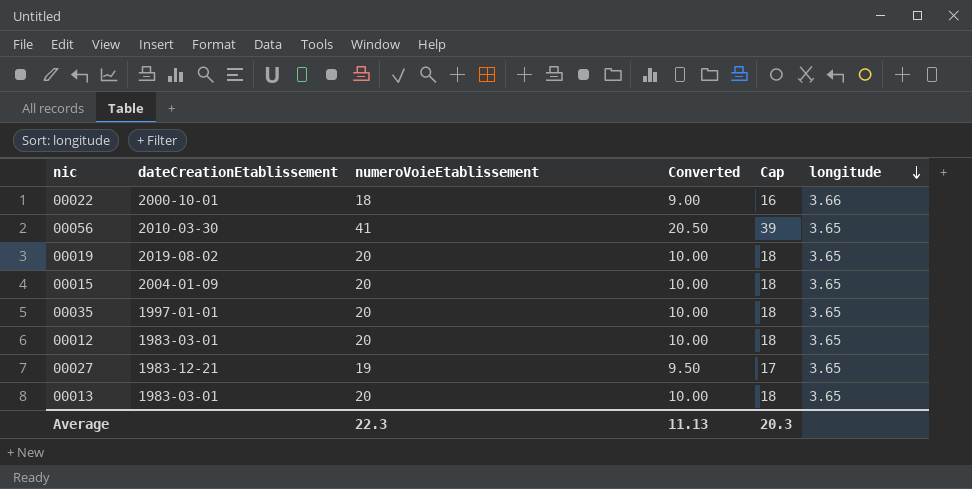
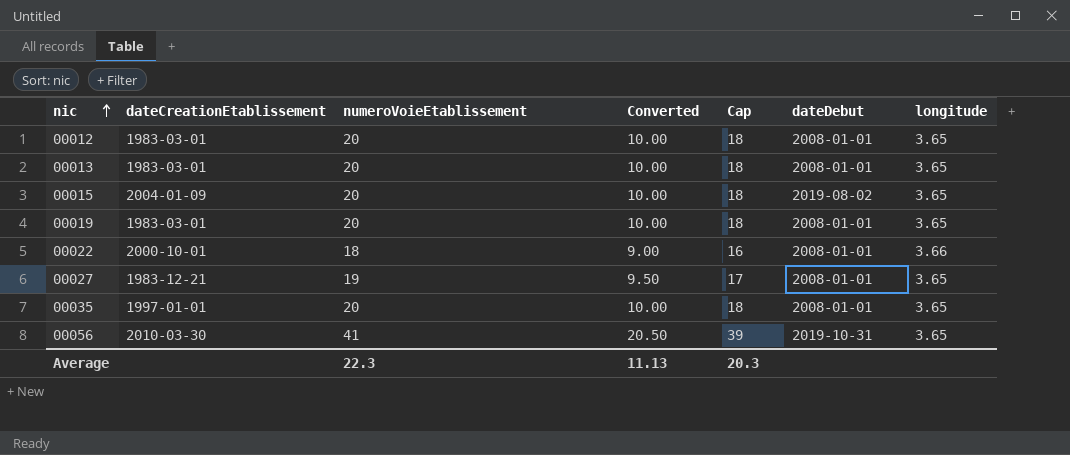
row order: longitude descending -> nic ascending
column dateDebut | position: none -> 6
00019 | dateCreationEtablissement: 2019-08-02 -> 1983-03-01

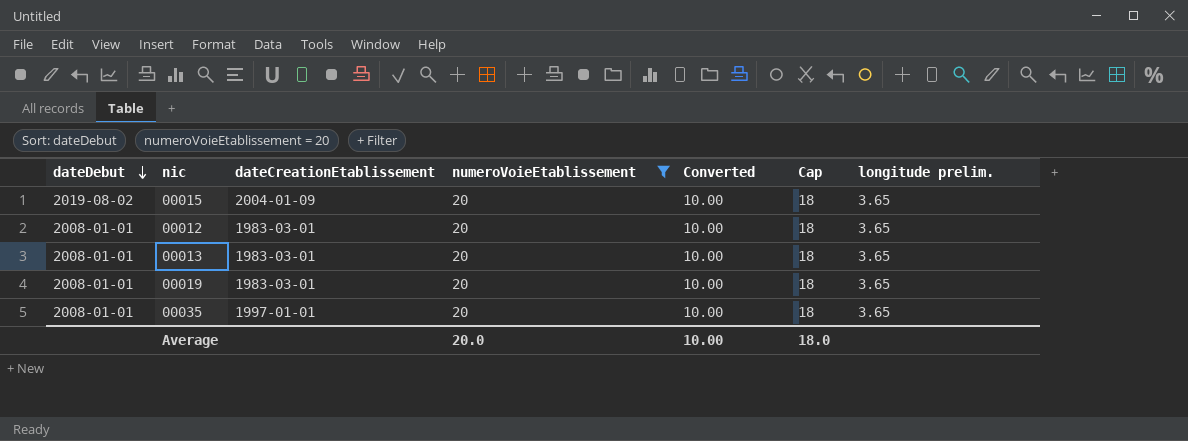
filter: none -> numeroVoieEtablissement = 20
row order: nic ascending -> dateDebut descending
column dateDebut | position: 6 -> 1
column name: longitude -> longitude prelim.
Average | numeroVoieEtablissement: 22.3 -> 20.0
Average | Converted: 11.13 -> 10.00
Average | Cap: 20.3 -> 18.0

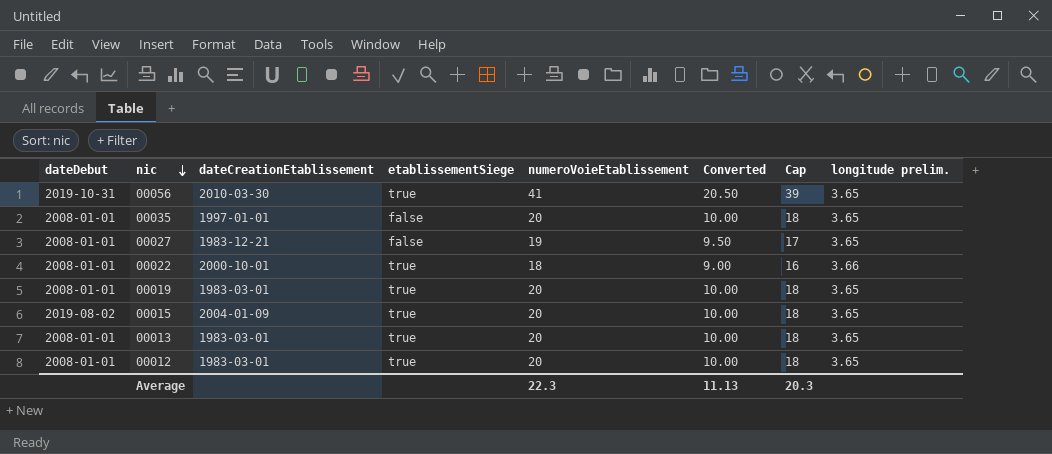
filter: numeroVoieEtablissement = 20 -> none
row order: dateDebut descending -> nic descending
column etablissementSiege | position: none -> 4
Average | numeroVoieEtablissement: 20.0 -> 22.3
Average | Converted: 10.00 -> 11.13
Average | Cap: 18.0 -> 20.3

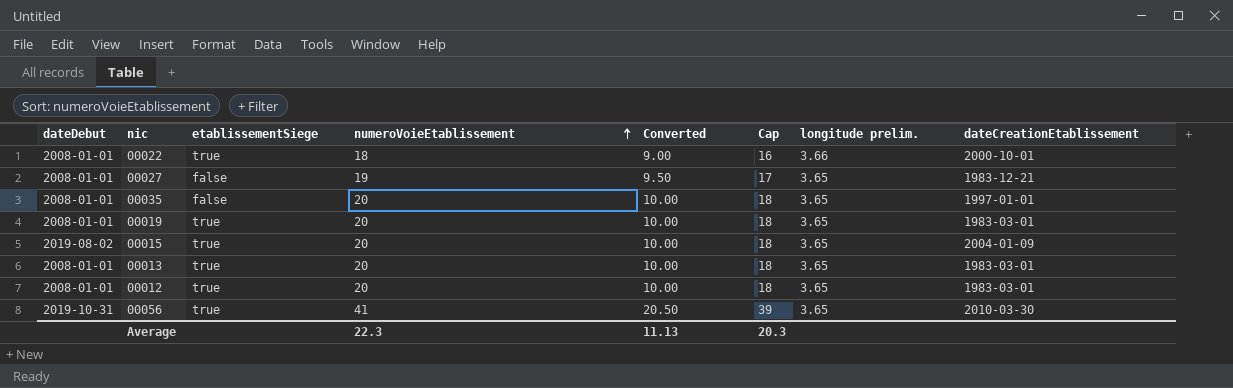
row order: nic descending -> numeroVoieEtablissement ascending
column dateCreationEtablissement | position: 3 -> 8

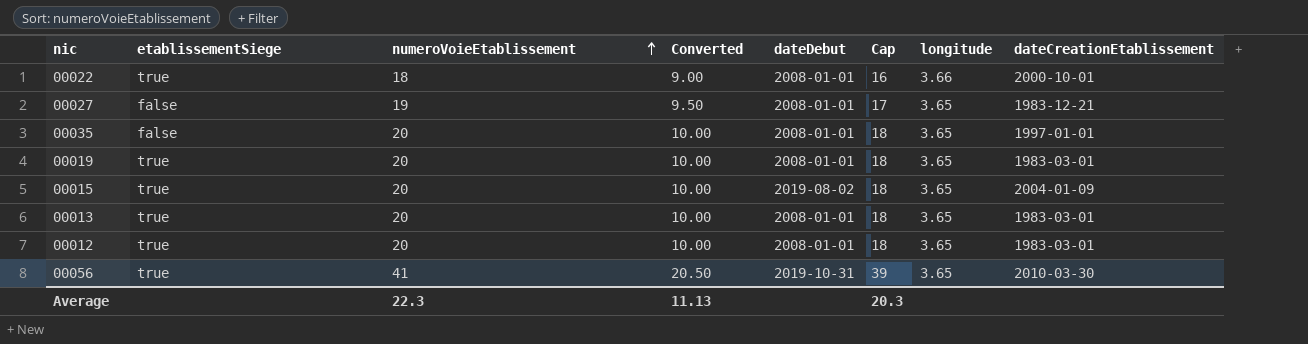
column dateDebut | position: 1 -> 5
column name: longitude prelim. -> longitude

